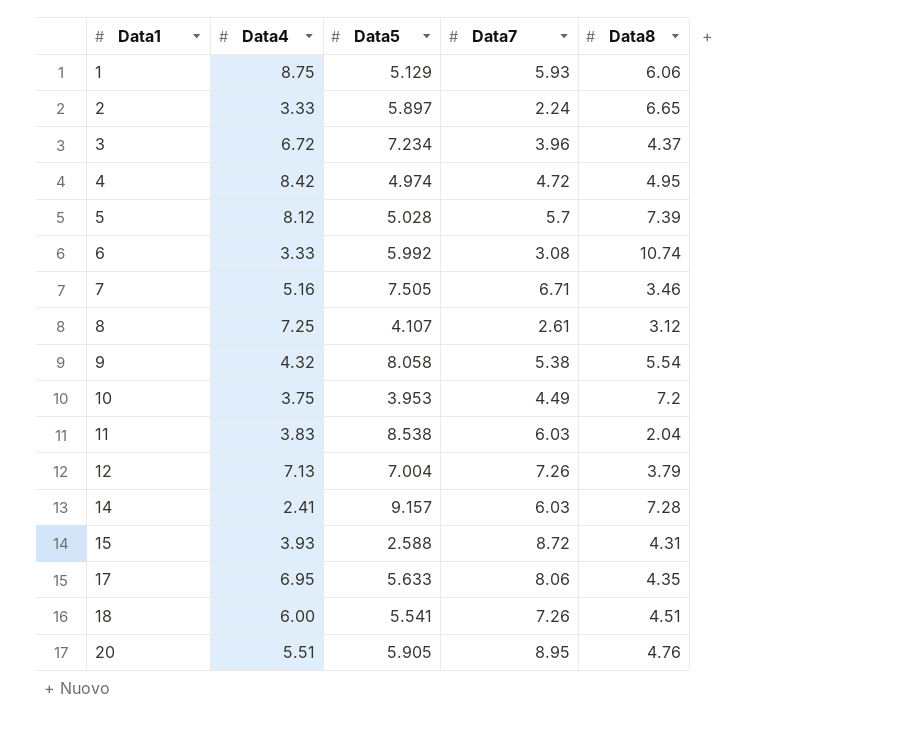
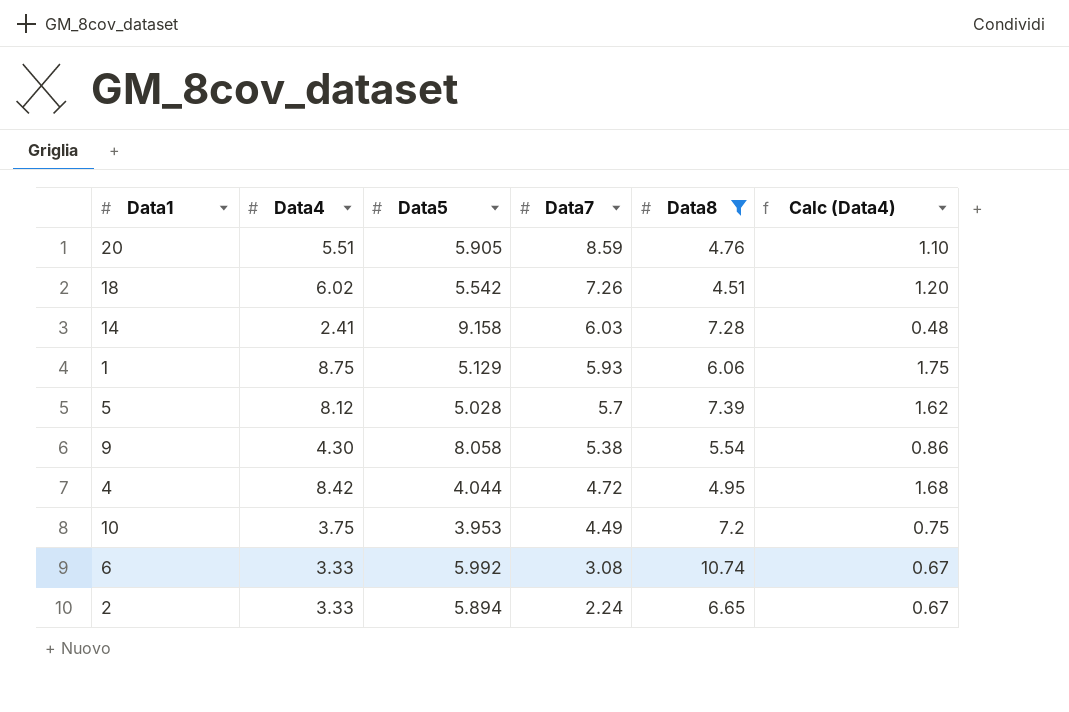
filter: none -> Data8 >= 4.51
row order: Data1 ascending -> Data7 descending
column Calc (Data4) | formula: none -> [Data4] * 0.2
20 | Data7: 8.95 -> 8.59
18 | Data4: 6.00 -> 6.02
18 | Data5: 5.541 -> 5.542
14 | Data5: 9.157 -> 9.158
9 | Data4: 4.32 -> 4.30
4 | Data5: 4.974 -> 4.044
2 | Data5: 5.897 -> 5.894

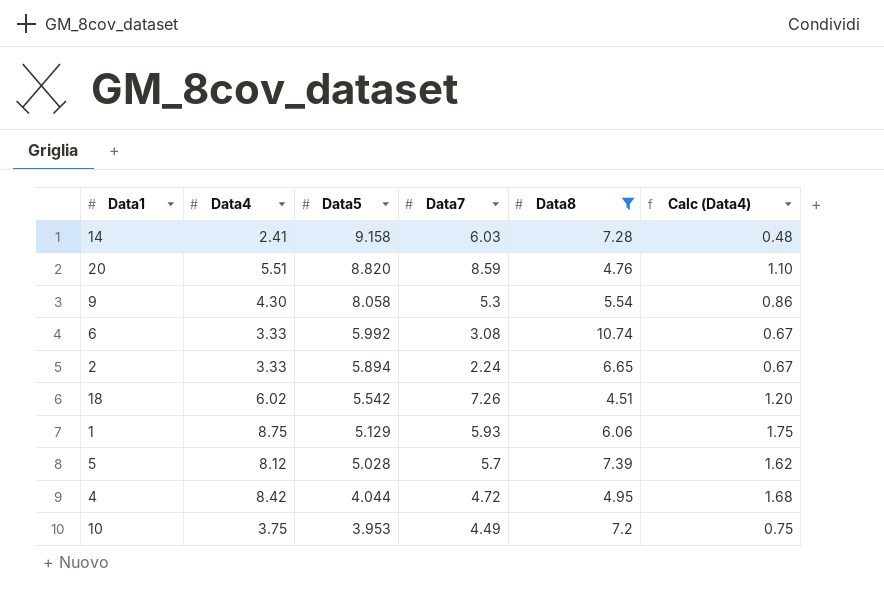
row order: Data7 descending -> Data5 descending
20 | Data5: 5.905 -> 8.820
9 | Data7: 5.38 -> 5.3

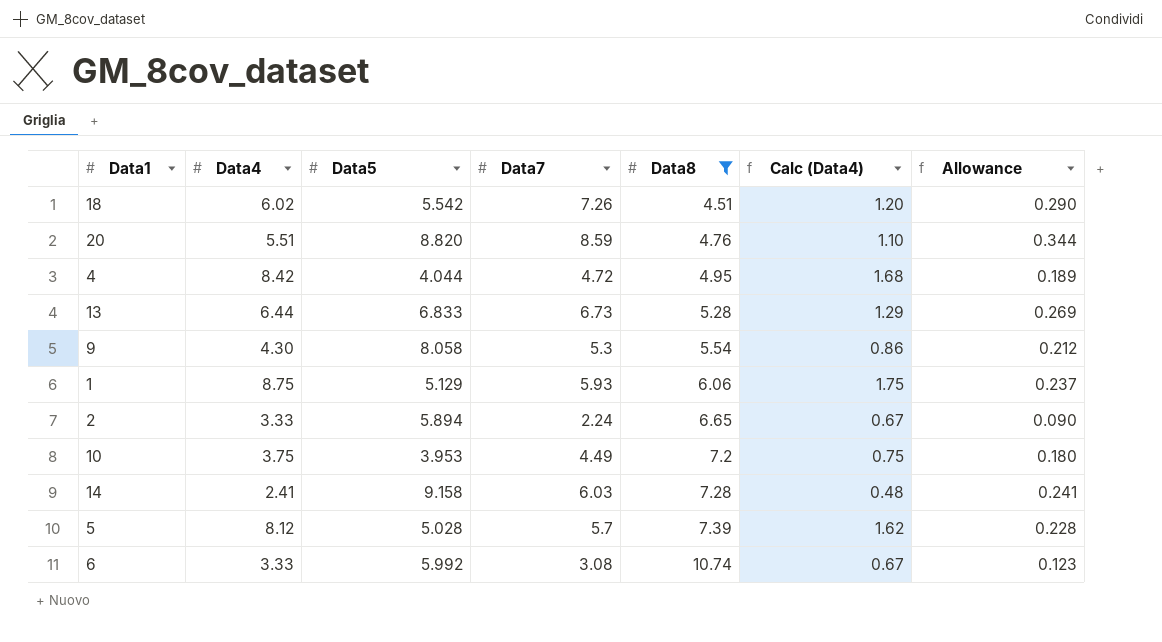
row order: Data5 descending -> Data8 ascending
column Allowance | formula: none -> [Data7] * 0.04
row 13: none -> 6.44 | 6.833 | 6.73 | 5.28 | 1.29 | 0.269

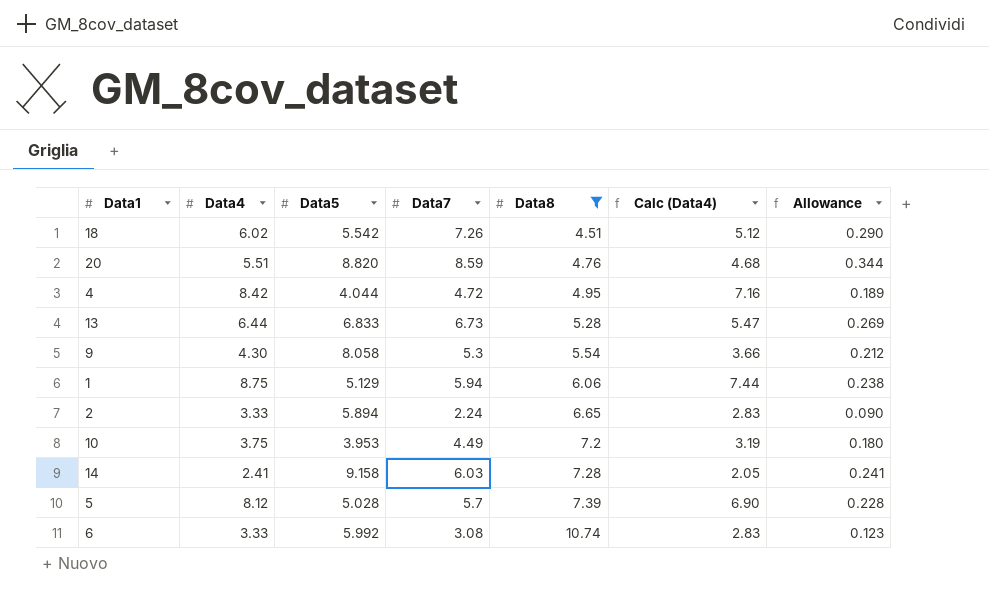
column Calc (Data4) | formula: [Data4] * 0.2 -> [Data4] * 0.85
1 | Data7: 5.93 -> 5.94
1 | Allowance: 0.237 -> 0.238

